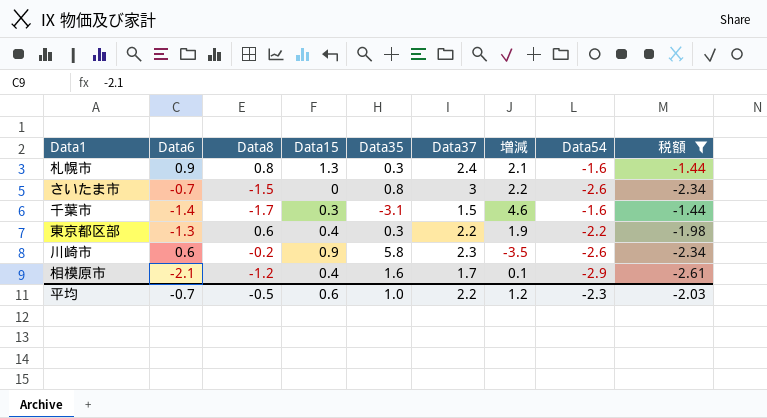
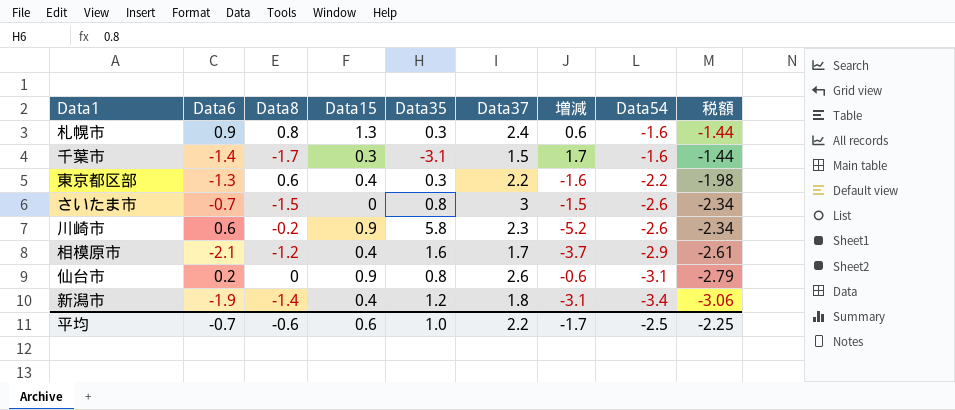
filter: 税額 >= -2.61 -> none
row order: none -> Data54 descending
column 増減 | formula: [Data37] - [Data35] -> [Data6] - [Data35]
平均 | Data8: -0.5 -> -0.6
平均 | 増減: 1.2 -> -1.7
平均 | Data54: -2.3 -> -2.5
平均 | 税額: -2.03 -> -2.25

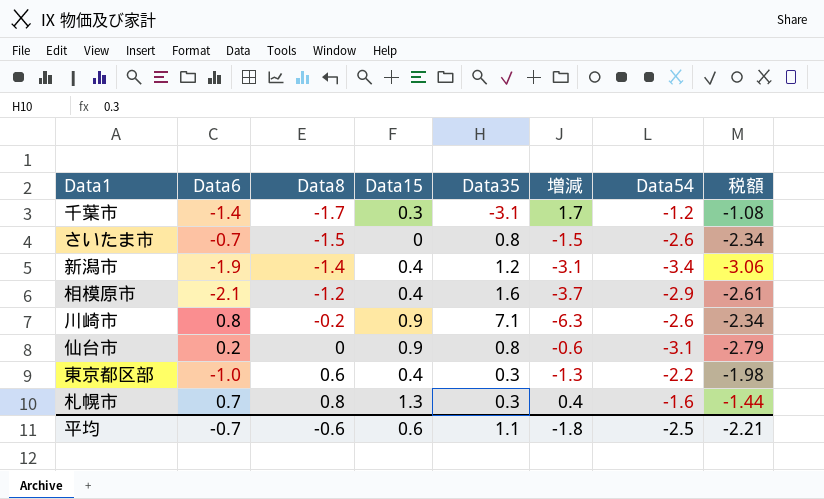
row order: Data54 descending -> Data8 ascending
column Data37 | position: 6 -> none
千葉市 | Data54: -1.6 -> -1.2
千葉市 | 税額: -1.44 -> -1.08
川崎市 | Data6: 0.6 -> 0.8
川崎市 | Data35: 5.8 -> 7.1
川崎市 | 増減: -5.2 -> -6.3
東京都区部 | Data6: -1.3 -> -1.0
東京都区部 | 増減: -1.6 -> -1.3
札幌市 | Data6: 0.9 -> 0.7
札幌市 | 増減: 0.6 -> 0.4
平均 | Data35: 1.0 -> 1.1
平均 | 増減: -1.7 -> -1.8
平均 | 税額: -2.25 -> -2.21

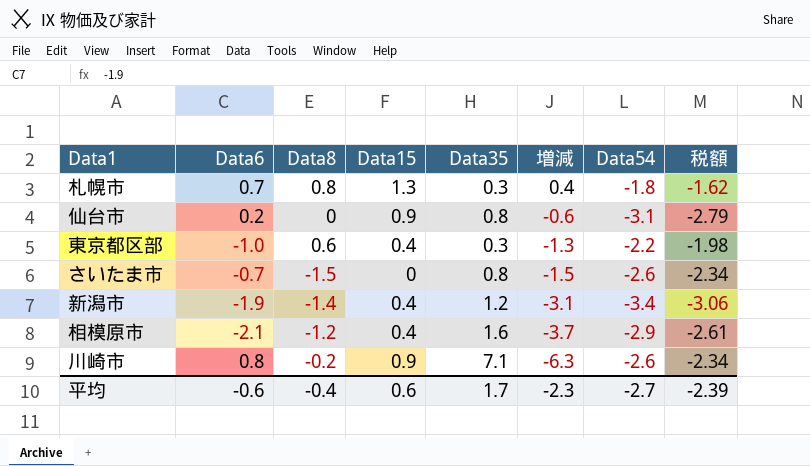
row order: Data8 ascending -> 増減 descending
row 千葉市: -1.4 | -1.7 | 0.3 | -3.1 | 1.7 | -1.2 | -1.08 -> none
札幌市 | Data54: -1.6 -> -1.8
札幌市 | 税額: -1.44 -> -1.62
平均 | Data6: -0.7 -> -0.6
平均 | Data8: -0.6 -> -0.4
平均 | Data35: 1.1 -> 1.7
平均 | 増減: -1.8 -> -2.3
平均 | Data54: -2.5 -> -2.7
平均 | 税額: -2.21 -> -2.39

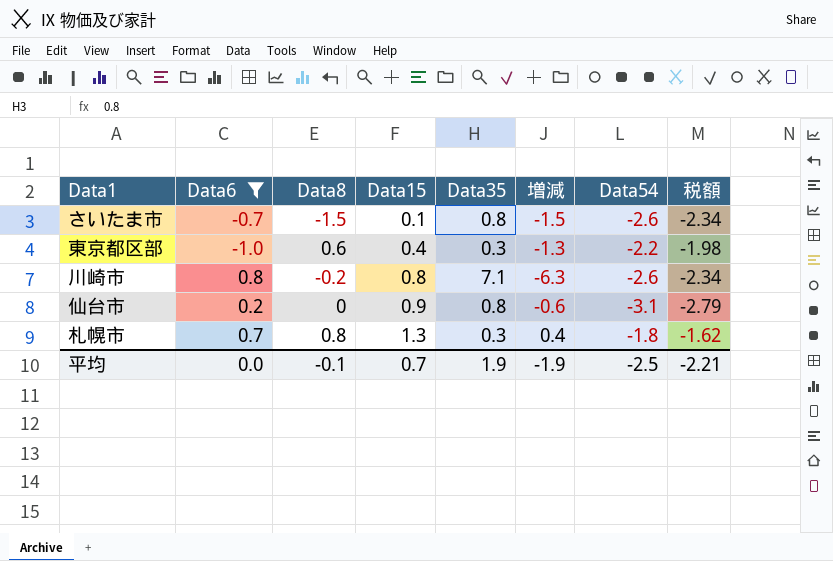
filter: none -> Data6 >= -1.0
row order: 増減 descending -> Data15 ascending
さいたま市 | Data15: 0 -> 0.1
川崎市 | Data15: 0.9 -> 0.8
平均 | Data6: -0.6 -> 0.0
平均 | Data8: -0.4 -> -0.1
平均 | Data15: 0.6 -> 0.7
平均 | Data35: 1.7 -> 1.9
平均 | 増減: -2.3 -> -1.9
平均 | Data54: -2.7 -> -2.5
平均 | 税額: -2.39 -> -2.21

